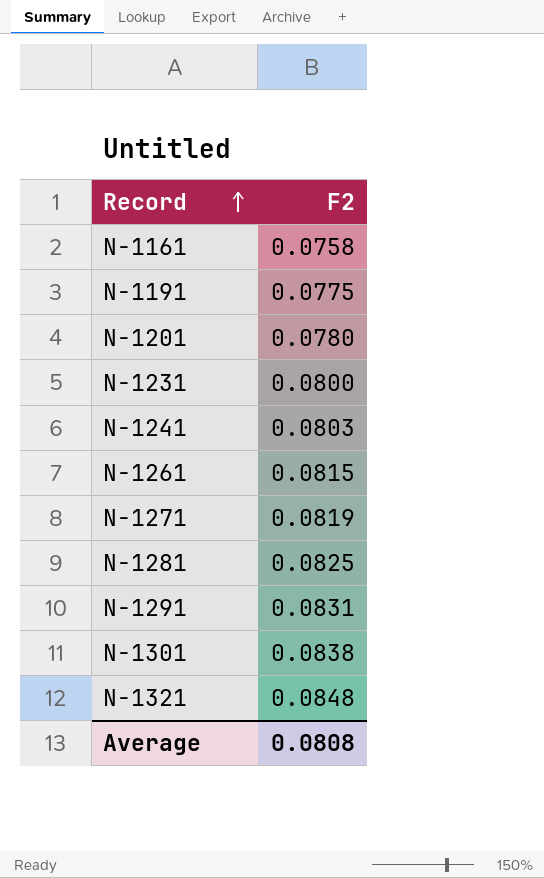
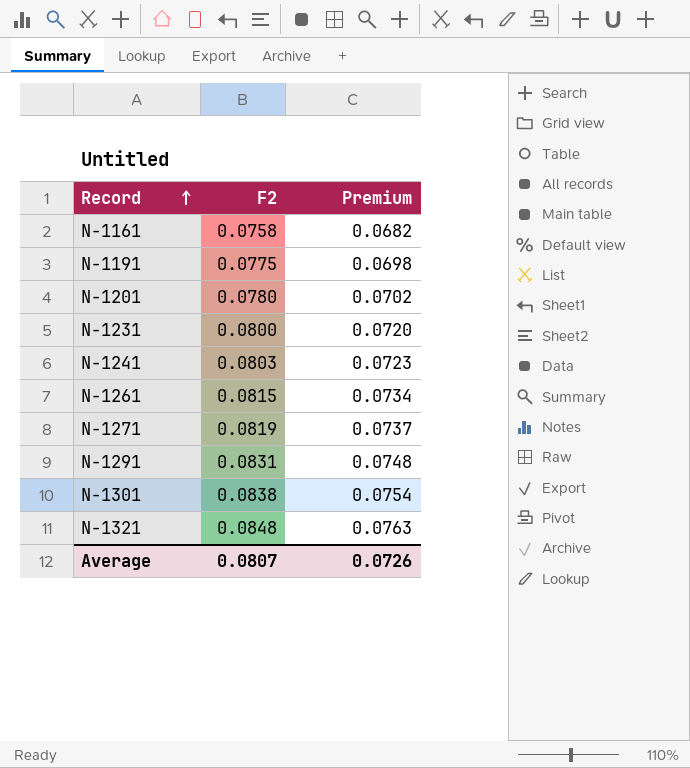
column Premium | formula: none -> [F2] * 0.9
row N-1281: 0.0825 -> none
Average | F2: 0.0808 -> 0.0807

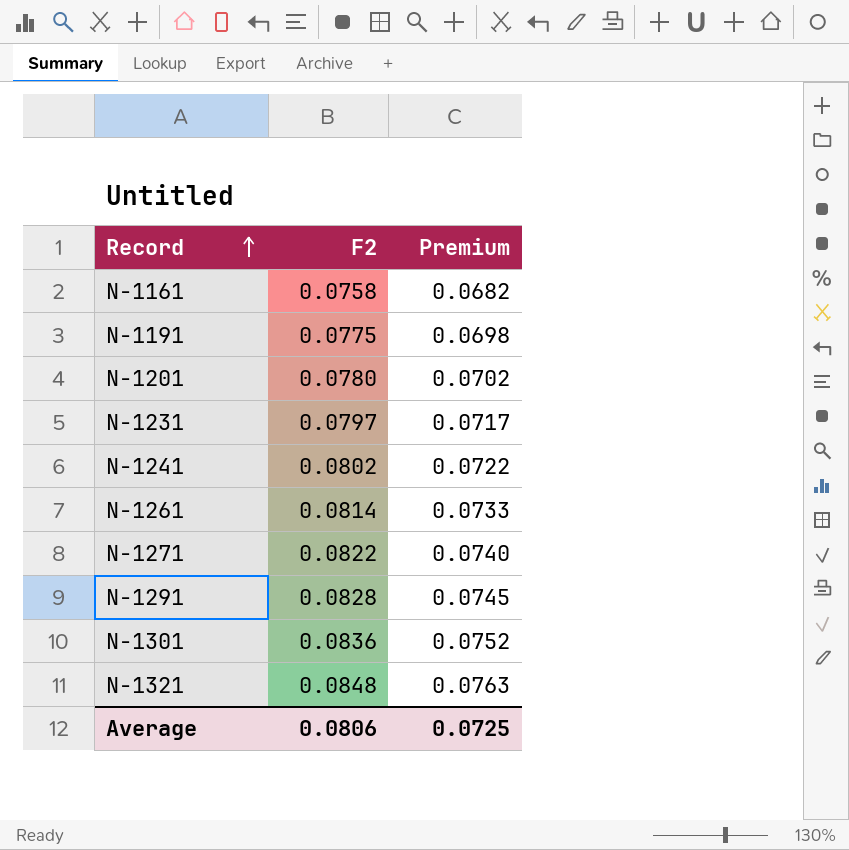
N-1231 | F2: 0.0800 -> 0.0797
N-1231 | Premium: 0.0720 -> 0.0717
N-1241 | F2: 0.0803 -> 0.0802
N-1241 | Premium: 0.0723 -> 0.0722
N-1261 | F2: 0.0815 -> 0.0814
N-1261 | Premium: 0.0734 -> 0.0733
N-1271 | F2: 0.0819 -> 0.0822
N-1271 | Premium: 0.0737 -> 0.0740
N-1291 | F2: 0.0831 -> 0.0828
N-1291 | Premium: 0.0748 -> 0.0745
N-1301 | F2: 0.0838 -> 0.0836
N-1301 | Premium: 0.0754 -> 0.0752
Average | F2: 0.0807 -> 0.0806
Average | Premium: 0.0726 -> 0.0725

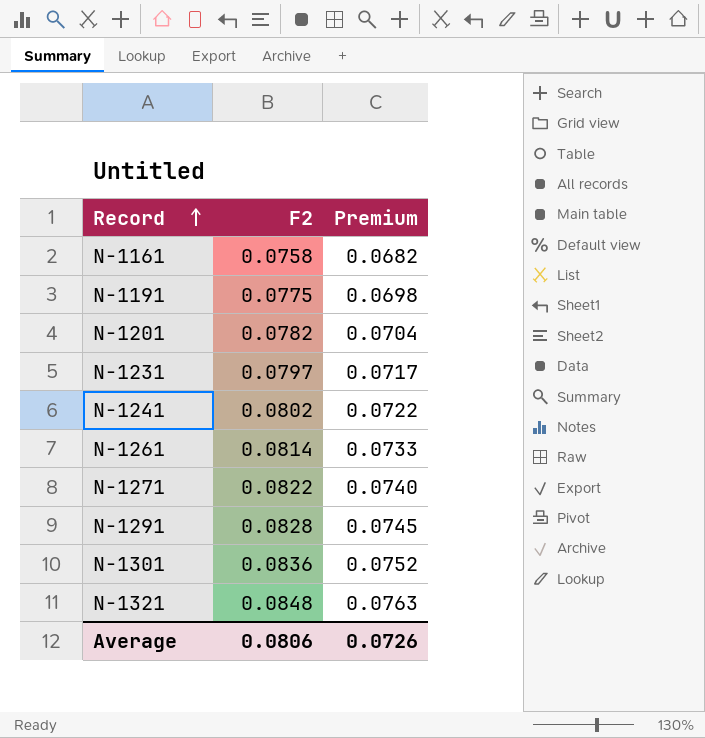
N-1201 | F2: 0.0780 -> 0.0782
N-1201 | Premium: 0.0702 -> 0.0704
Average | Premium: 0.0725 -> 0.0726

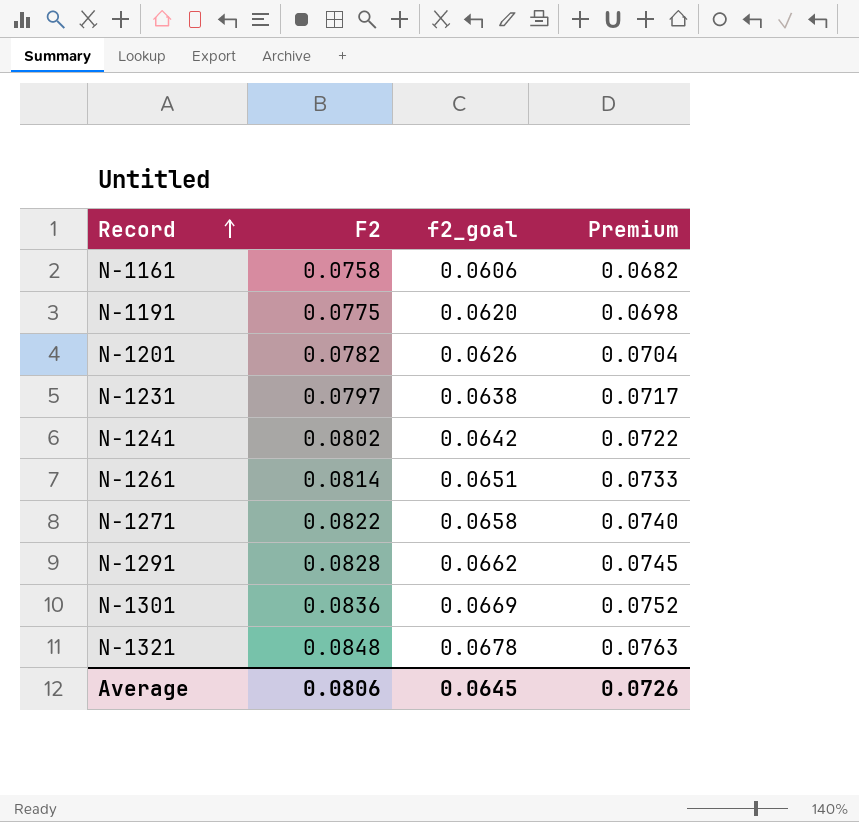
column f2_goal | formula: none -> [F2] * 0.8

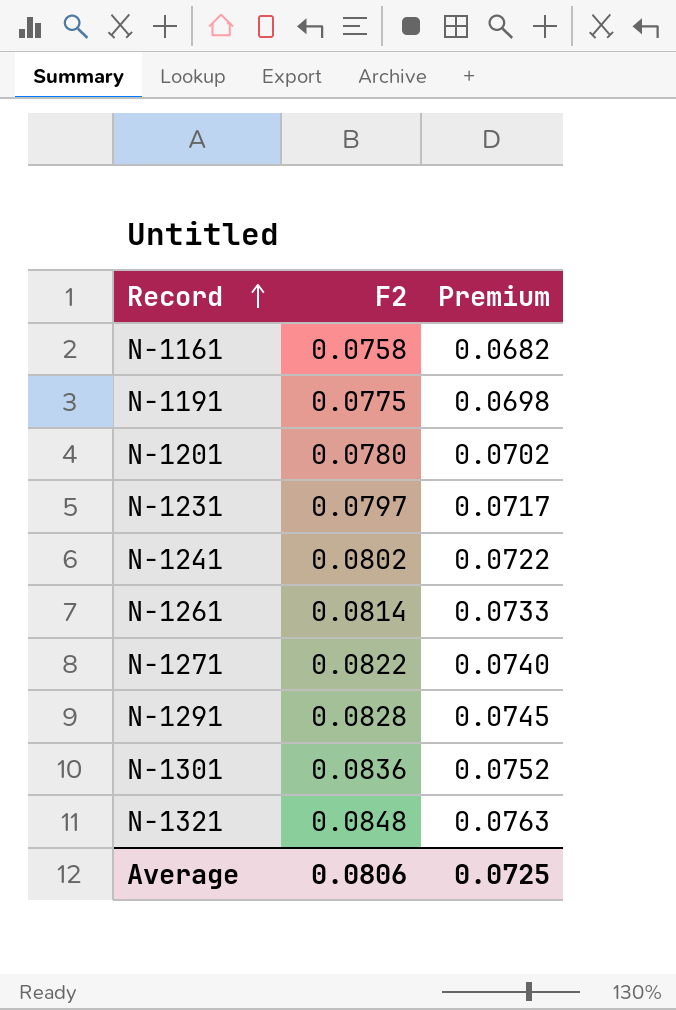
column f2_goal | formula: [F2] * 0.8 -> none
N-1201 | F2: 0.0782 -> 0.0780
N-1201 | Premium: 0.0704 -> 0.0702
Average | Premium: 0.0726 -> 0.0725

